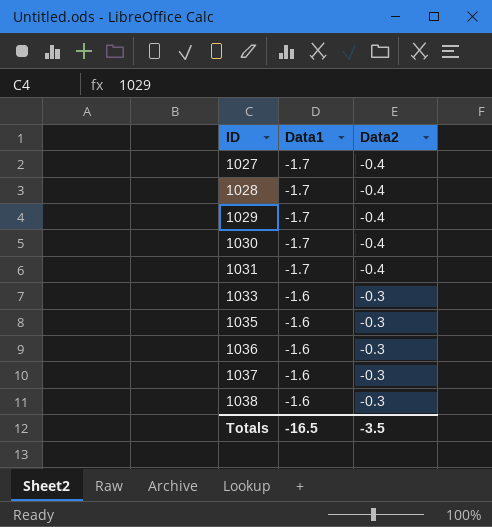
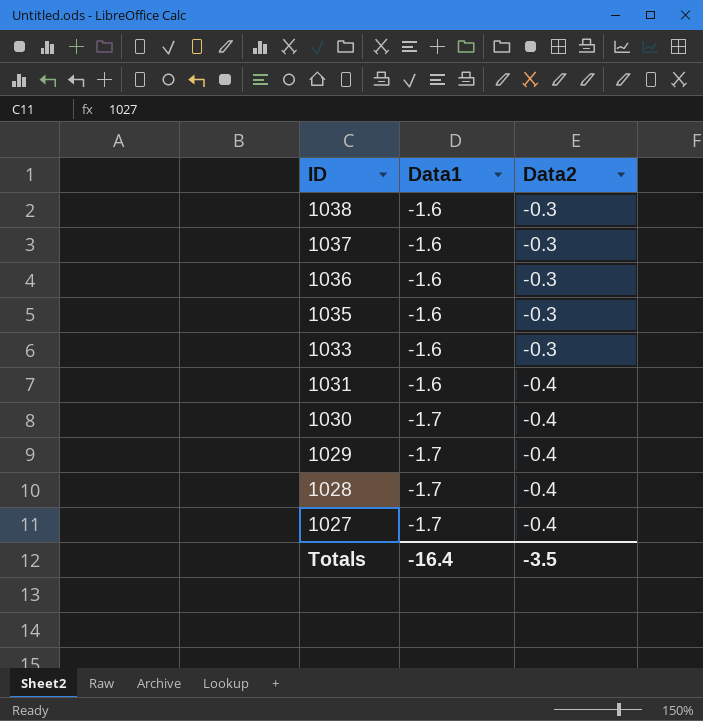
row order: ID ascending -> ID descending
1031 | Data1: -1.7 -> -1.6
Totals | Data1: -16.5 -> -16.4

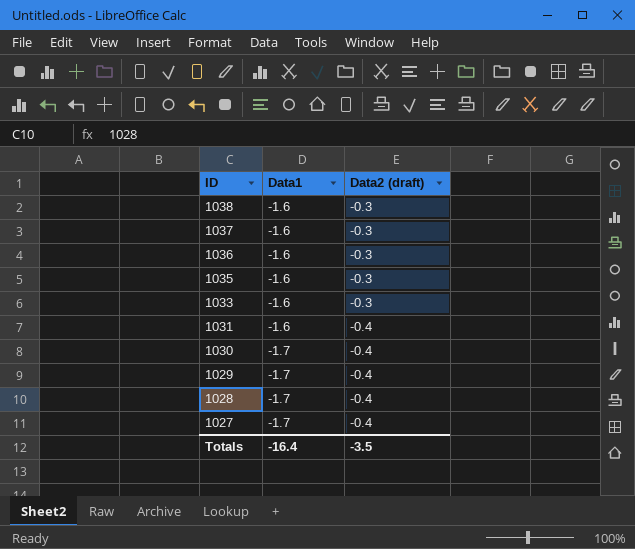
column name: Data2 -> Data2 (draft)

